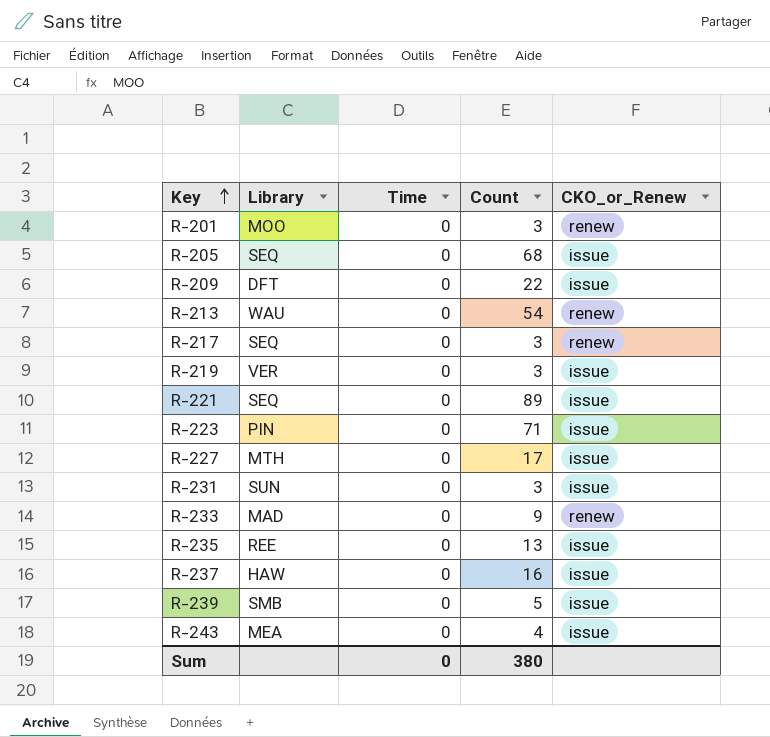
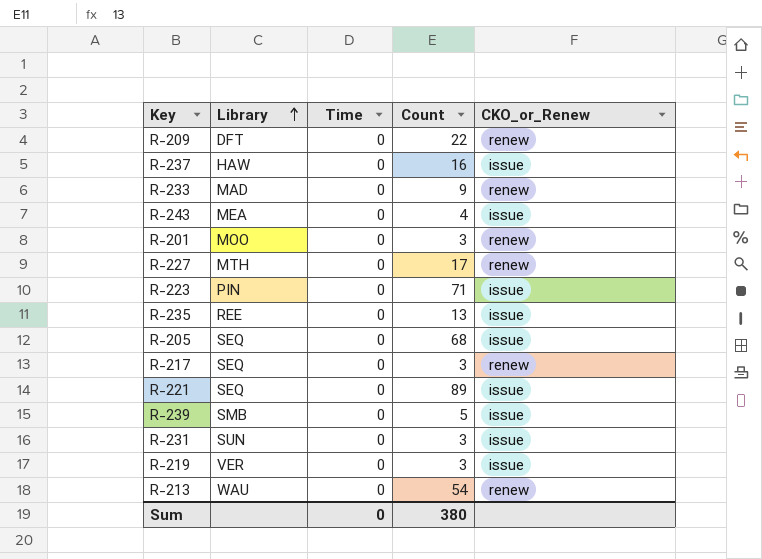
row order: Key ascending -> Library ascending
R-209 | CKO_or_Renew: issue -> renew
R-227 | CKO_or_Renew: issue -> renew

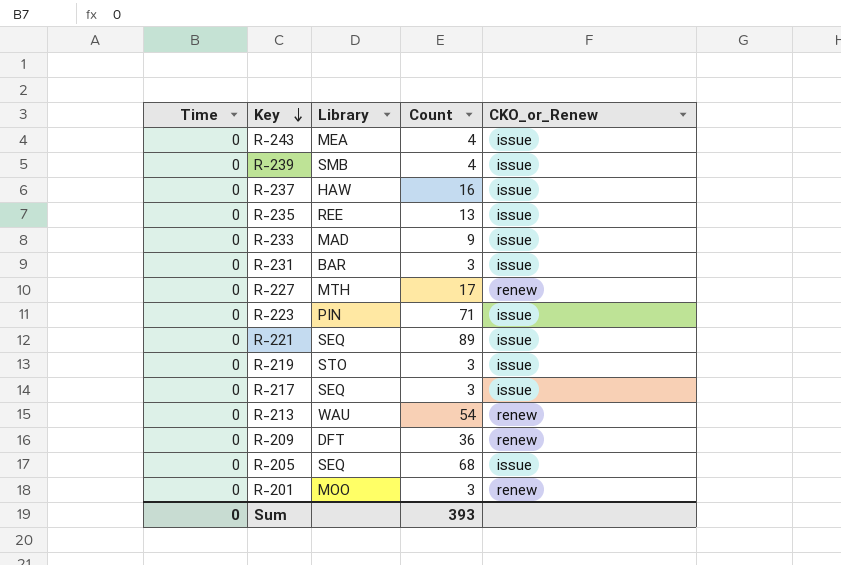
row order: Library ascending -> Key descending
column Time | position: 3 -> 1
R-239 | Count: 5 -> 4
R-233 | CKO_or_Renew: renew -> issue
R-231 | Library: SUN -> BAR
R-219 | Library: VER -> STO
R-217 | CKO_or_Renew: renew -> issue
R-209 | Count: 22 -> 36
Sum | Count: 380 -> 393

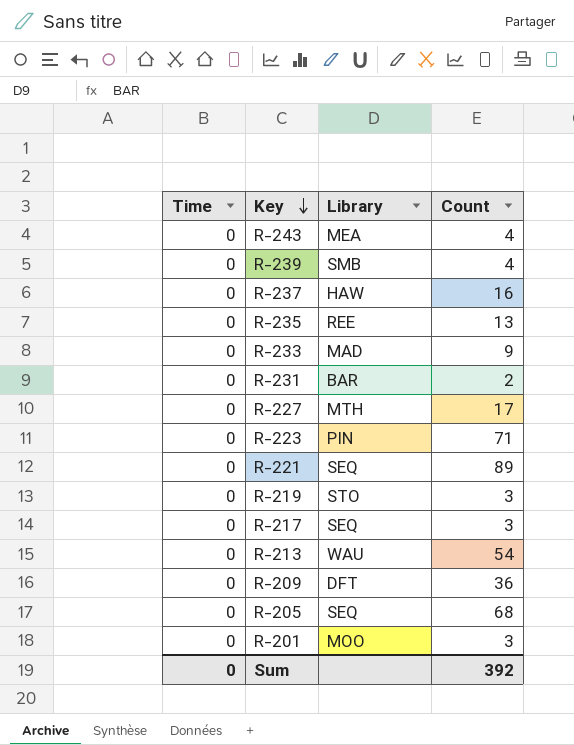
column CKO_or_Renew | position: 5 -> none
R-231 | Count: 3 -> 2
Sum | Count: 393 -> 392

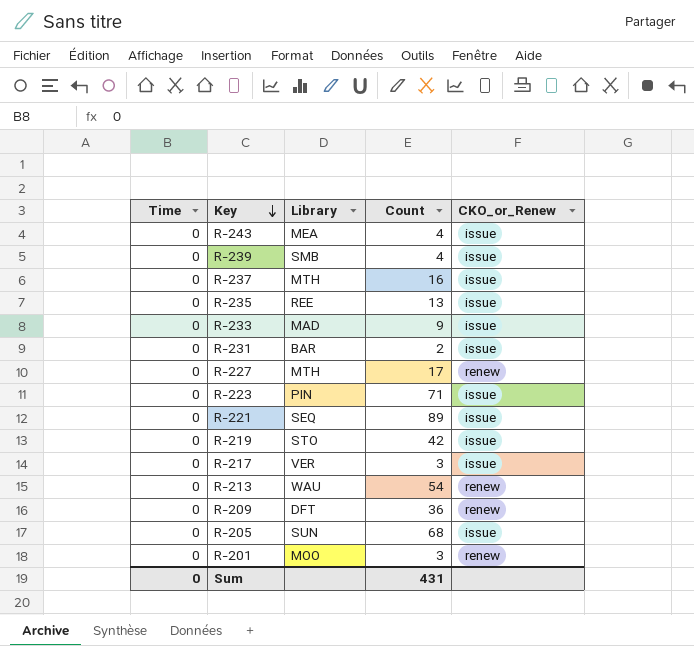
column CKO_or_Renew | position: none -> 5
R-237 | Library: HAW -> MTH
R-219 | Count: 3 -> 42
R-217 | Library: SEQ -> VER
R-205 | Library: SEQ -> SUN
Sum | Count: 392 -> 431

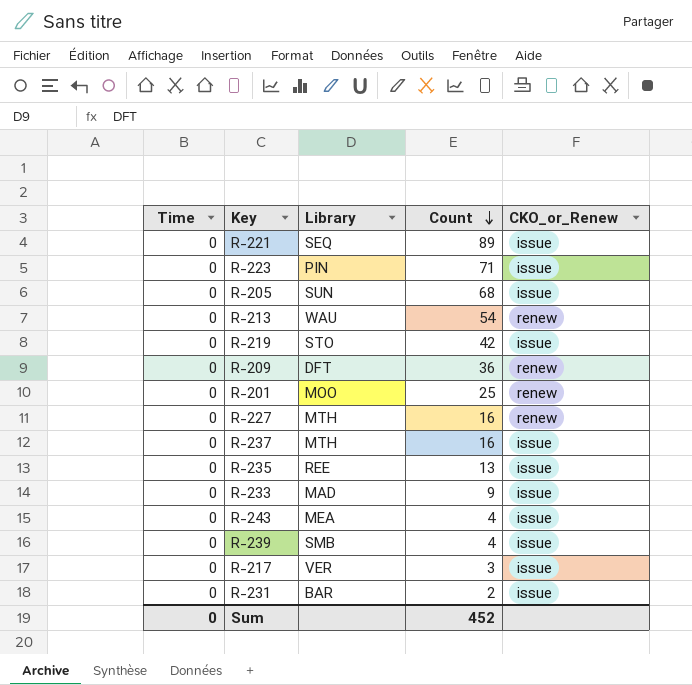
row order: Key descending -> Count descending
R-201 | Count: 3 -> 25
R-227 | Count: 17 -> 16
Sum | Count: 431 -> 452

